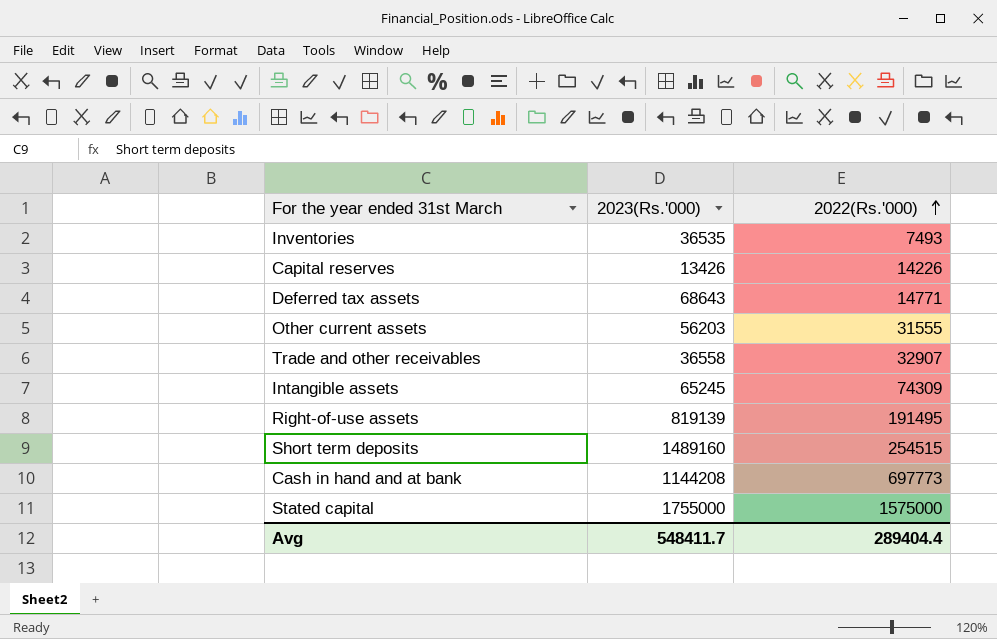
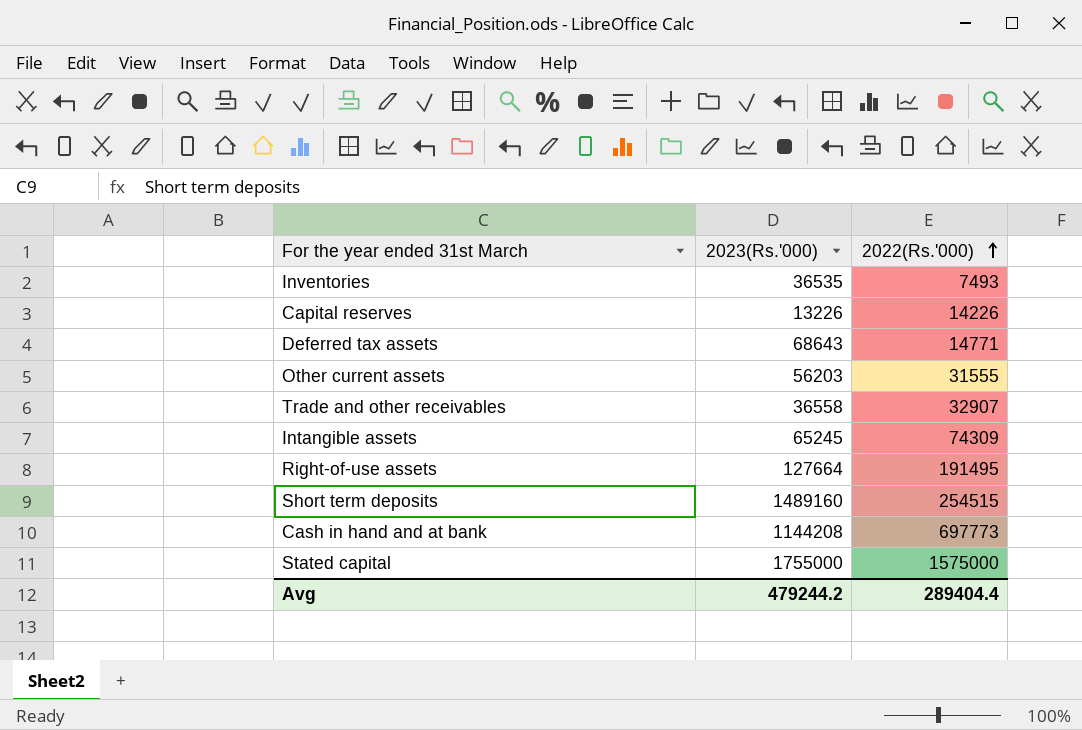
Capital reserves | 2023(Rs.'000): 13426 -> 13226
Right-of-use assets | 2023(Rs.'000): 819139 -> 127664
Avg | 2023(Rs.'000): 548411.7 -> 479244.2

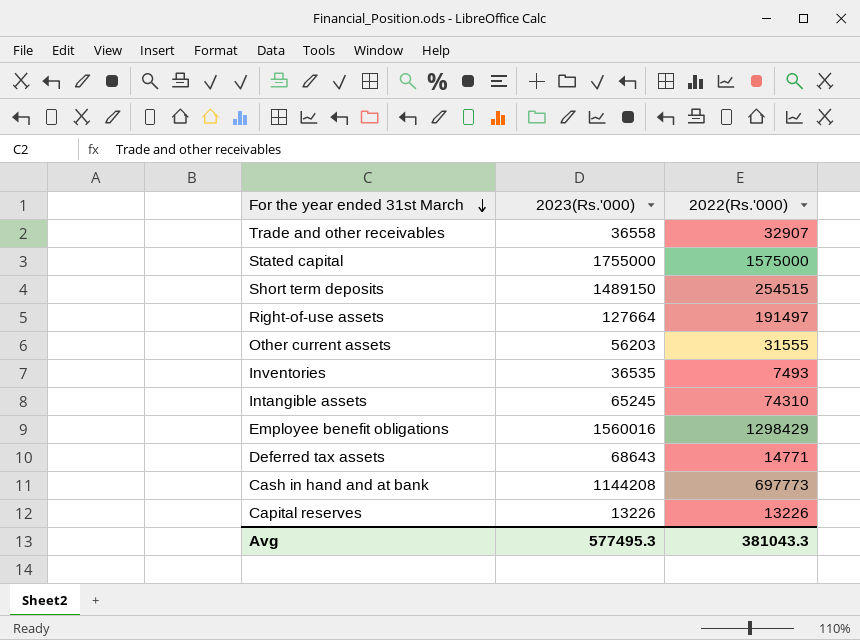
row order: 2022(Rs.'000) ascending -> For the year ended 31st March descending
Short term deposits | 2023(Rs.'000): 1489160 -> 1489150
Right-of-use assets | 2022(Rs.'000): 191495 -> 191497
Intangible assets | 2022(Rs.'000): 74309 -> 74310
row Employee benefit obligations: none -> 1560016 | 1298429
Capital reserves | 2022(Rs.'000): 14226 -> 13226
Avg | 2023(Rs.'000): 479244.2 -> 577495.3
Avg | 2022(Rs.'000): 289404.4 -> 381043.3

